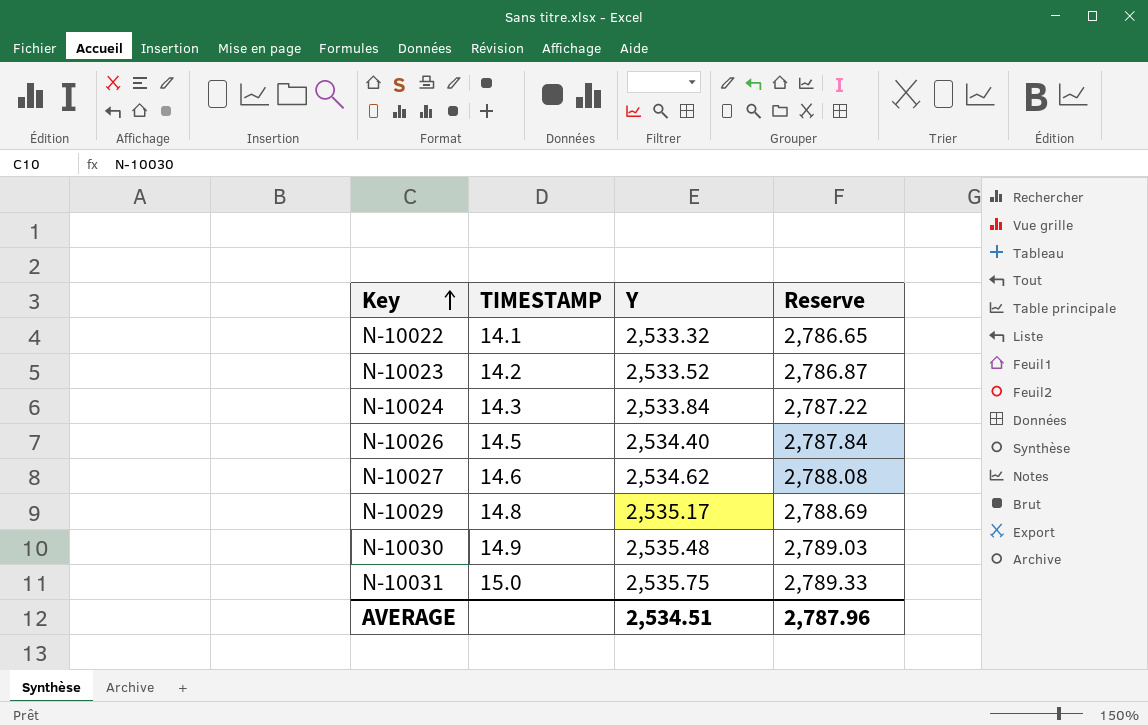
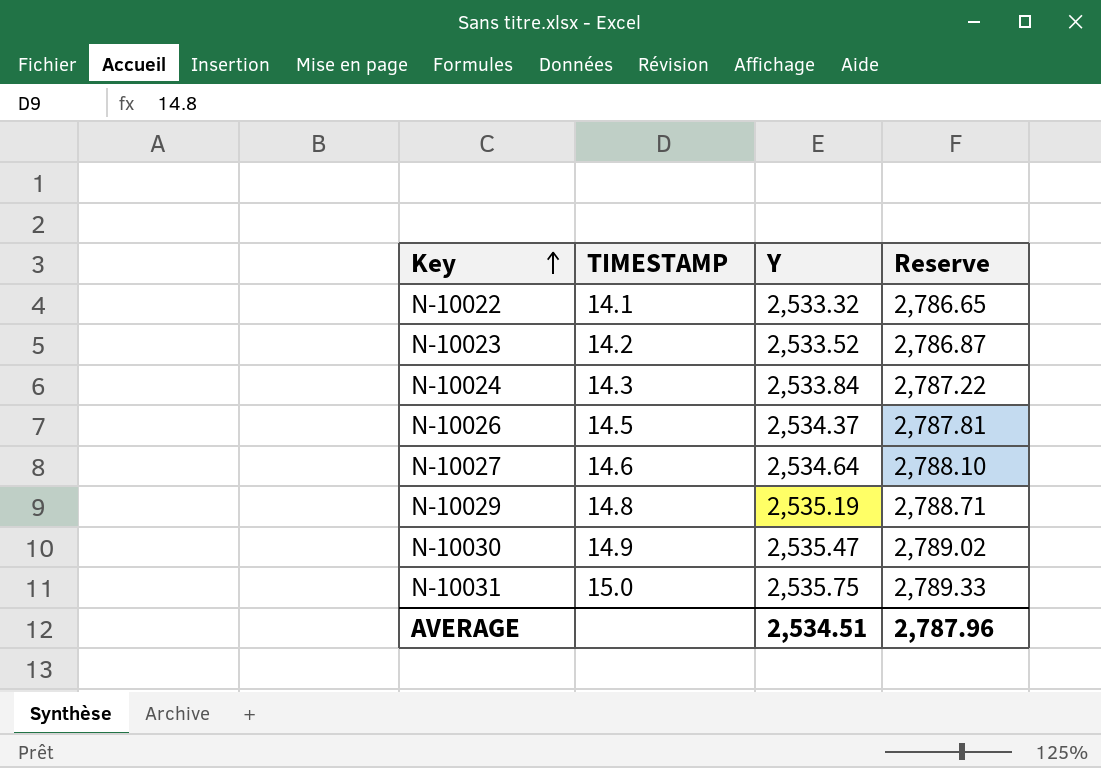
N-10026 | Y: 2,534.40 -> 2,534.37
N-10026 | Reserve: 2,787.84 -> 2,787.81
N-10027 | Y: 2,534.62 -> 2,534.64
N-10027 | Reserve: 2,788.08 -> 2,788.10
N-10029 | Y: 2,535.17 -> 2,535.19
N-10029 | Reserve: 2,788.69 -> 2,788.71
N-10030 | Y: 2,535.48 -> 2,535.47
N-10030 | Reserve: 2,789.03 -> 2,789.02

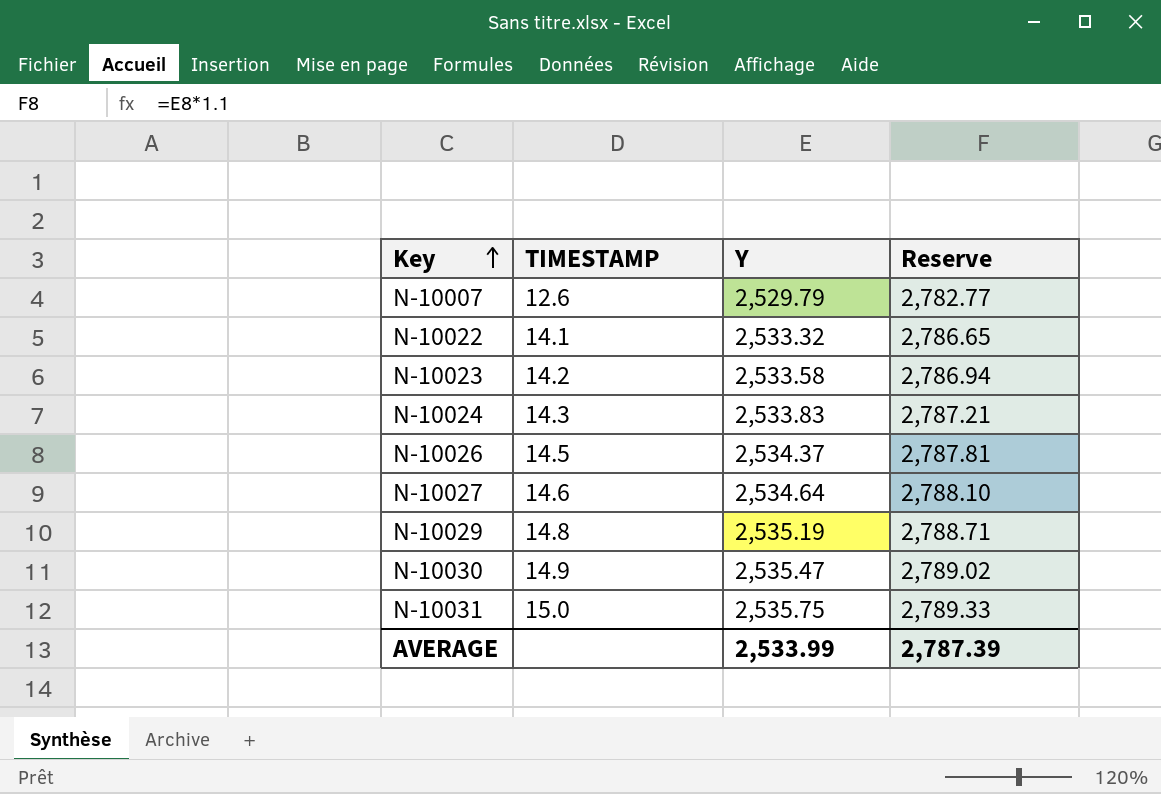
row N-10007: none -> 12.6 | 2,529.79 | 2,782.77
N-10023 | Y: 2,533.52 -> 2,533.58
N-10023 | Reserve: 2,786.87 -> 2,786.94
N-10024 | Y: 2,533.84 -> 2,533.83
N-10024 | Reserve: 2,787.22 -> 2,787.21
AVERAGE | Y: 2,534.51 -> 2,533.99
AVERAGE | Reserve: 2,787.96 -> 2,787.39

